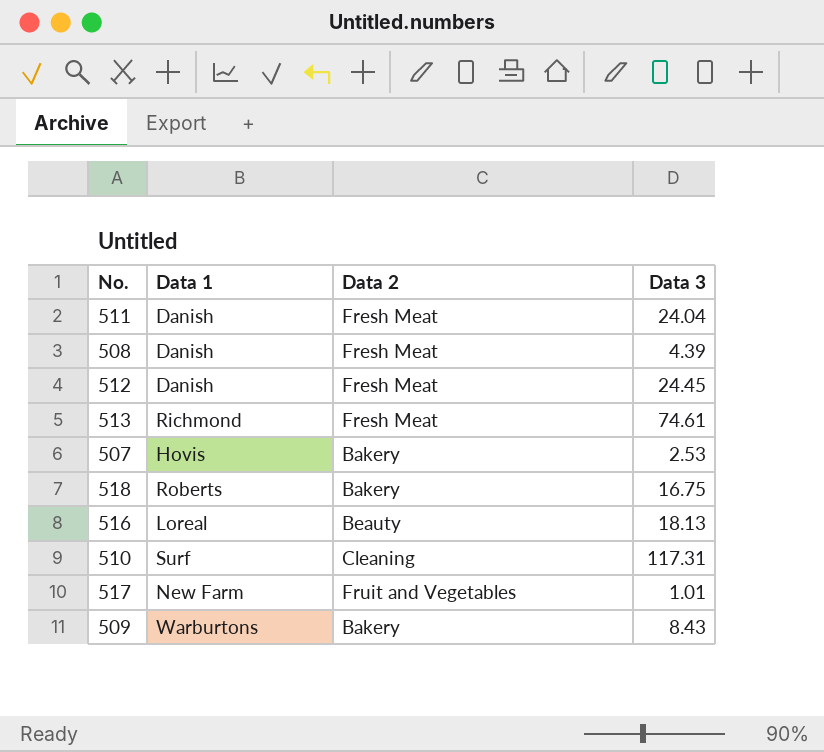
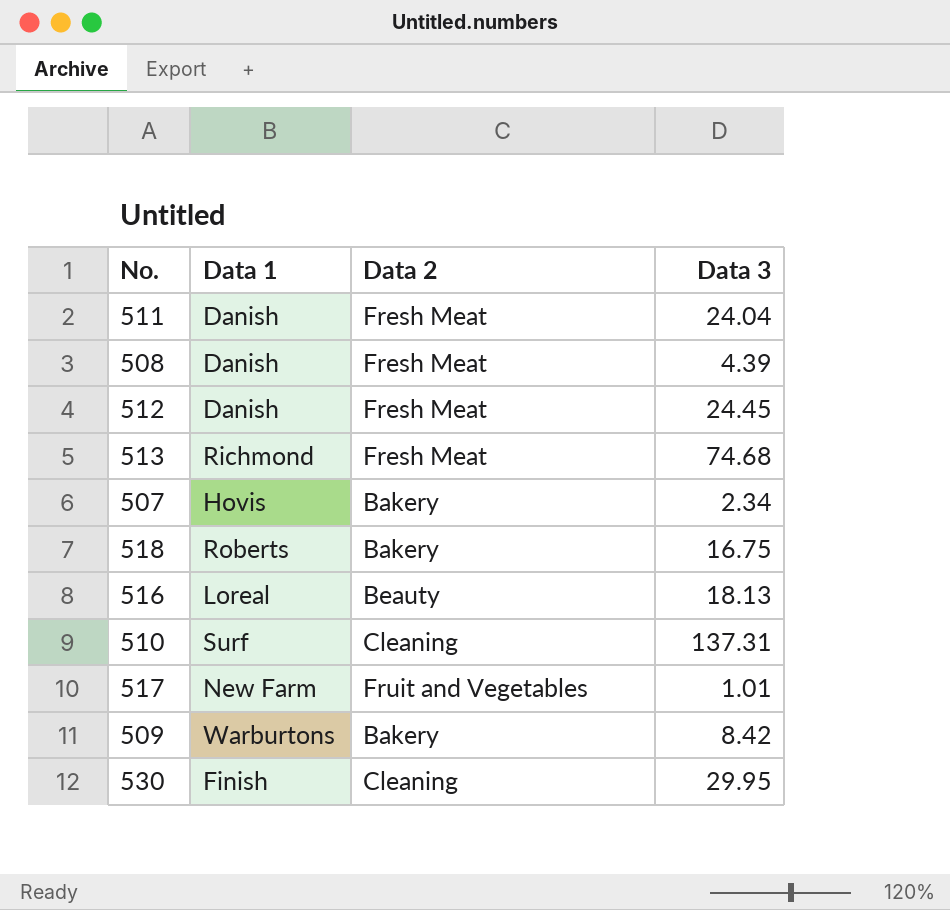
513 | Data 3: 74.61 -> 74.68
507 | Data 3: 2.53 -> 2.34
510 | Data 3: 117.31 -> 137.31
509 | Data 3: 8.43 -> 8.42
row 530: none -> Finish | Cleaning | 29.95

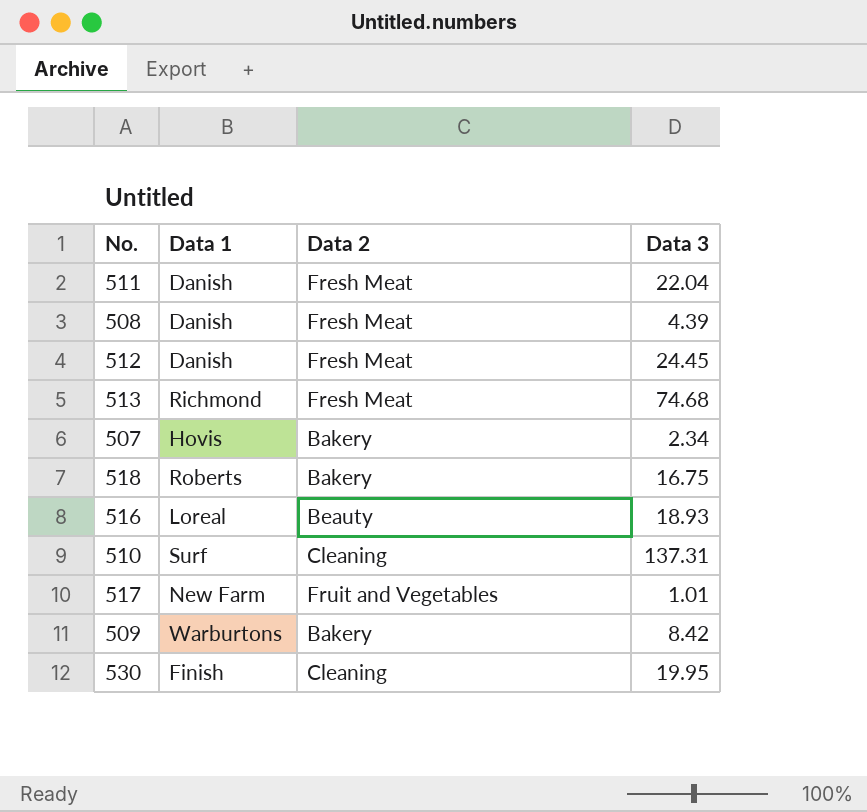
511 | Data 3: 24.04 -> 22.04
516 | Data 3: 18.13 -> 18.93
530 | Data 3: 29.95 -> 19.95

